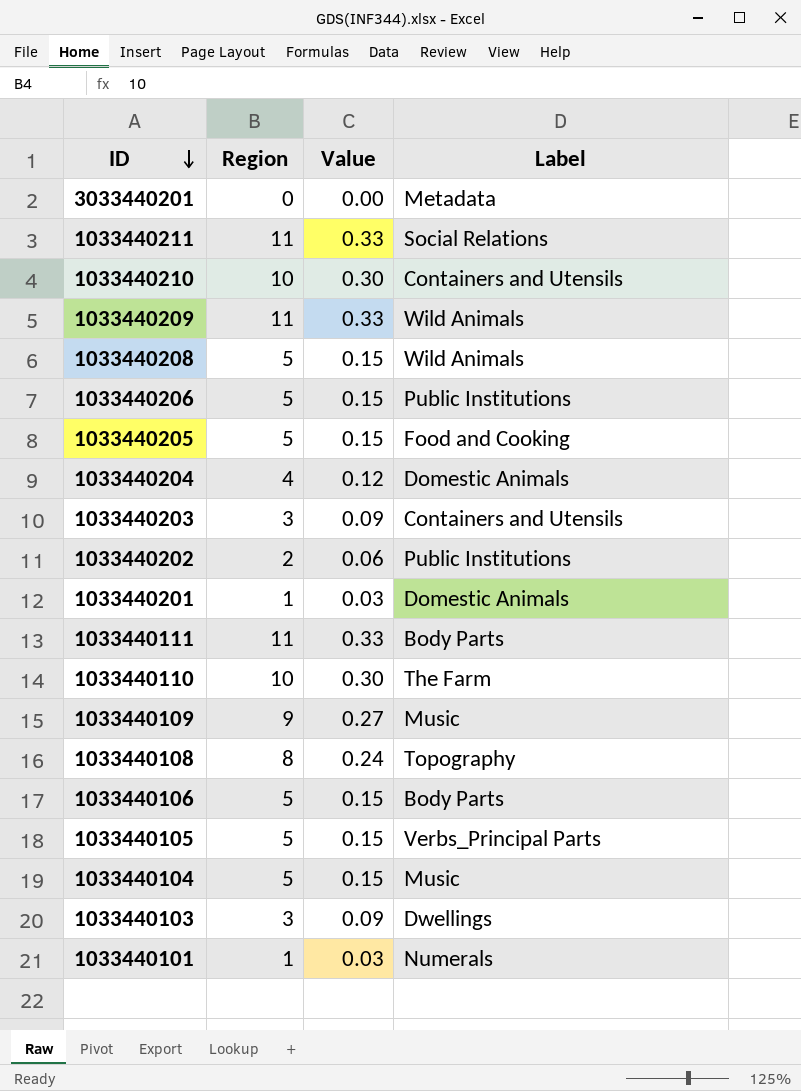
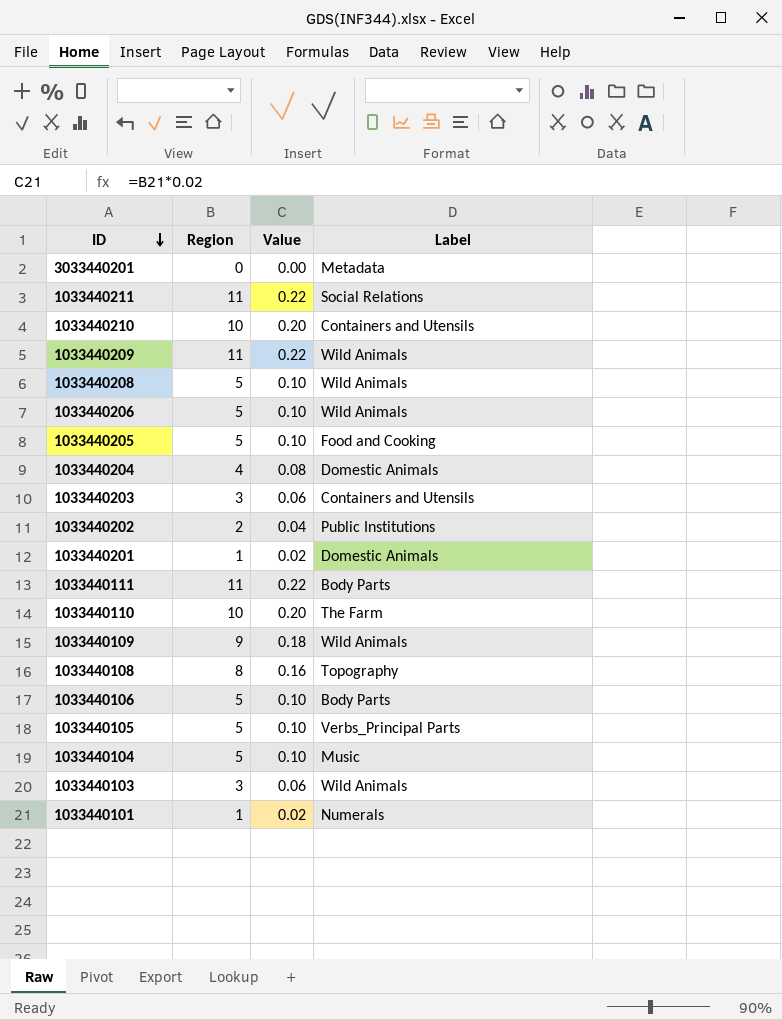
column Value | formula: [Region] * 0.03 -> [Region] * 0.02
1033440206 | Label: Public Institutions -> Wild Animals
1033440109 | Label: Music -> Wild Animals
1033440103 | Label: Dwellings -> Wild Animals

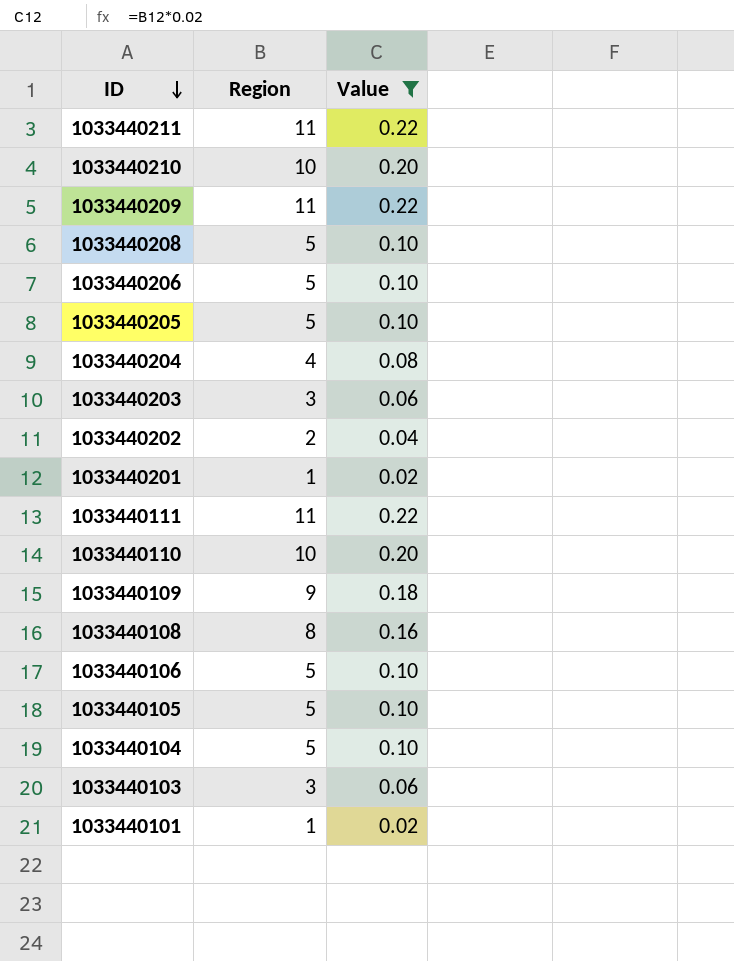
filter: none -> Value != 0.00
column Label | position: 4 -> none

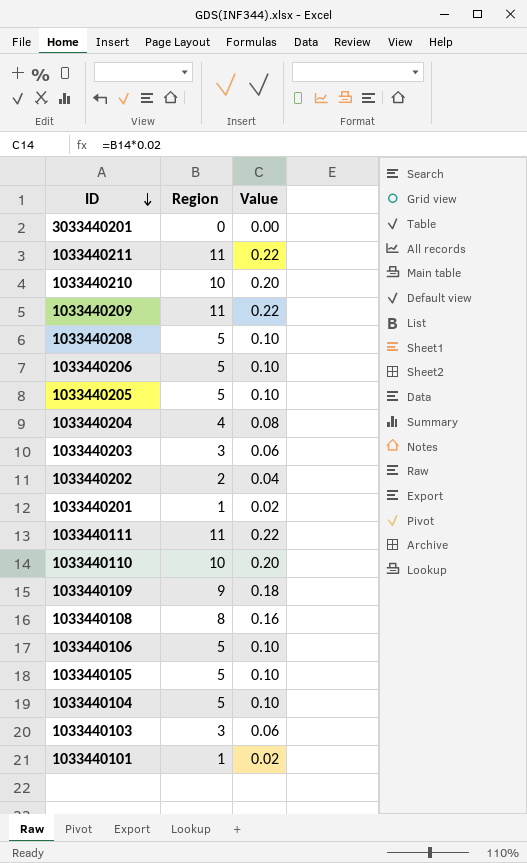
filter: Value != 0.00 -> none

